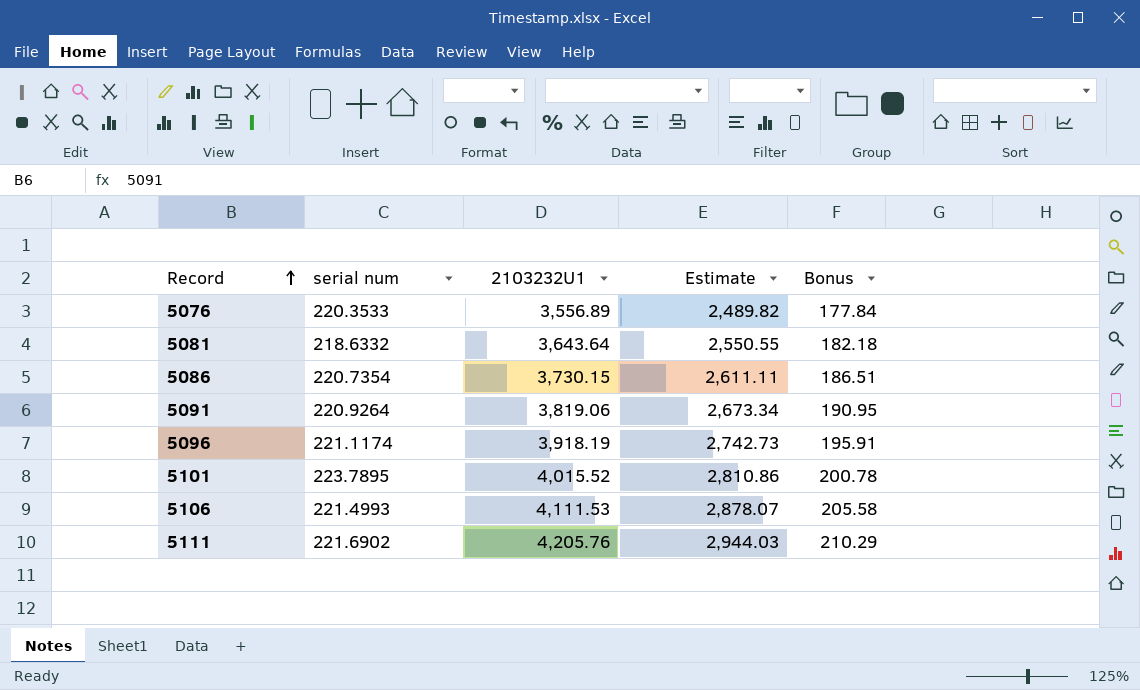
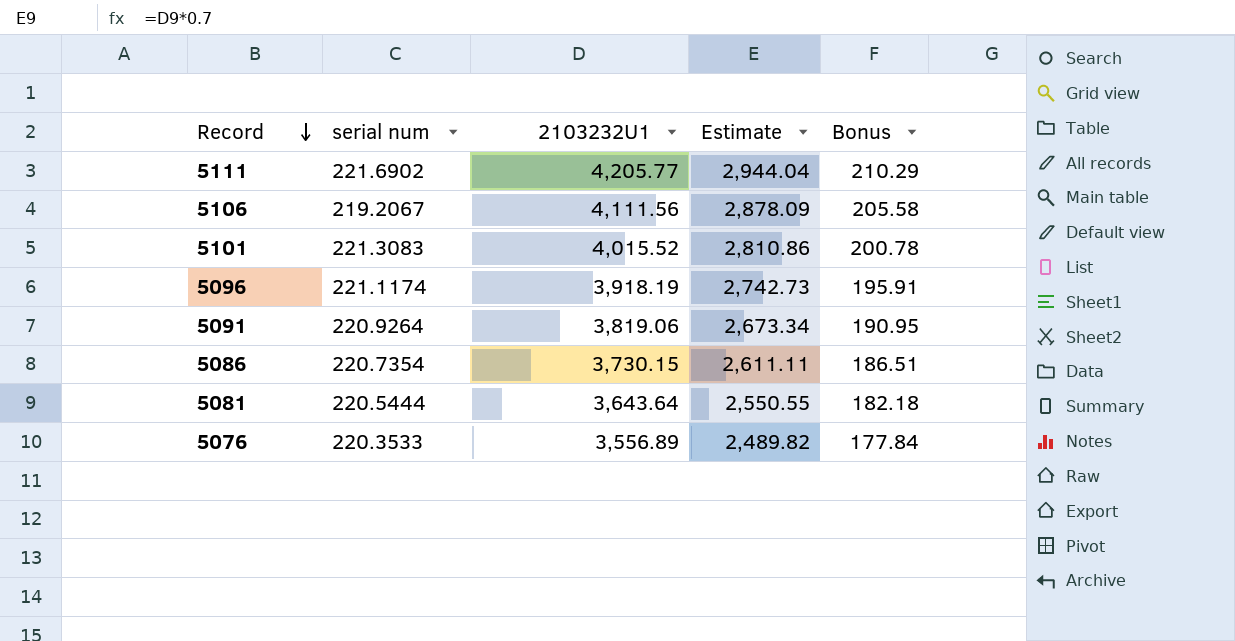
row order: Record ascending -> Record descending
5111 | 2103232U1: 4,205.76 -> 4,205.77
5111 | Estimate: 2,944.03 -> 2,944.04
5106 | serial num: 221.4993 -> 219.2067
5106 | 2103232U1: 4,111.53 -> 4,111.56
5106 | Estimate: 2,878.07 -> 2,878.09
5101 | serial num: 223.7895 -> 221.3083
5081 | serial num: 218.6332 -> 220.5444

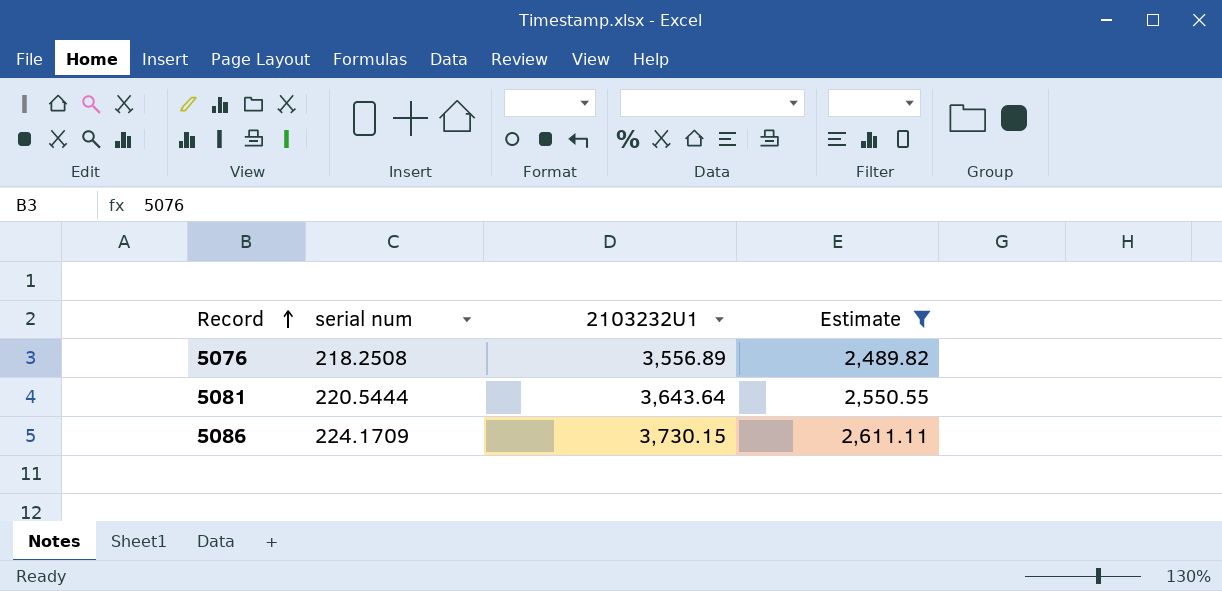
filter: none -> Estimate <= 2,611.11
row order: Record descending -> Record ascending
column Bonus | formula: [2103232U1] * 0.05 -> none
5076 | serial num: 220.3533 -> 218.2508
5086 | serial num: 220.7354 -> 224.1709

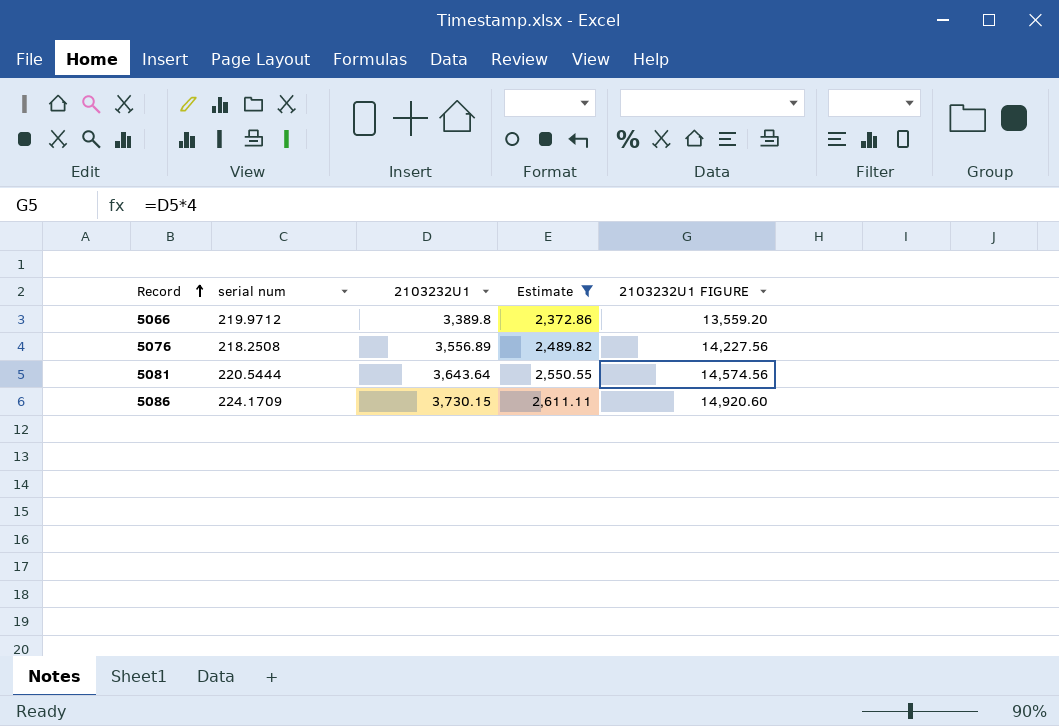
column 2103232U1 FIGURE | formula: none -> [2103232U1] * 4
row 5066: none -> 219.9712 | 3,389.8 | 2,372.86 | 13,559.20

